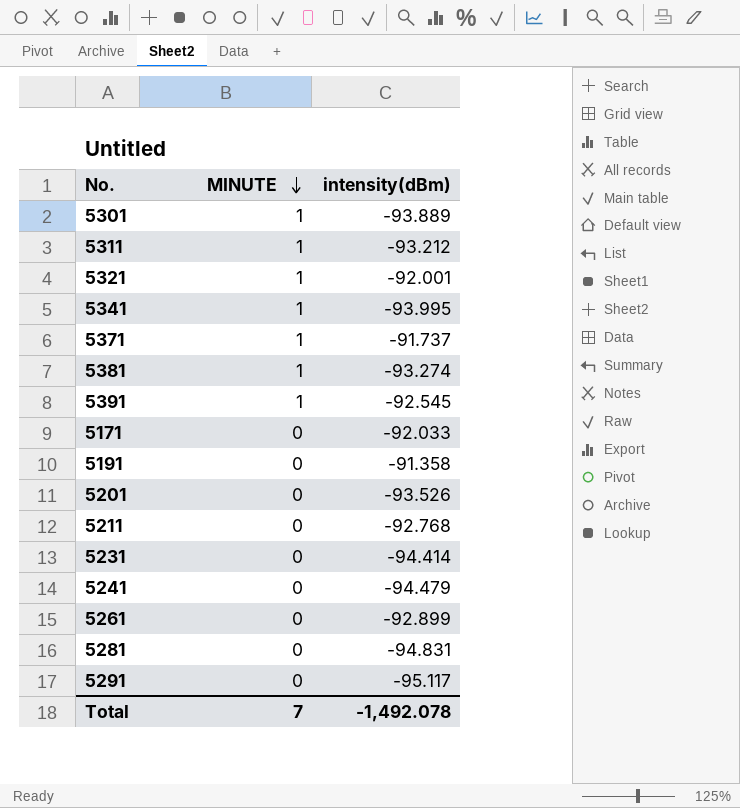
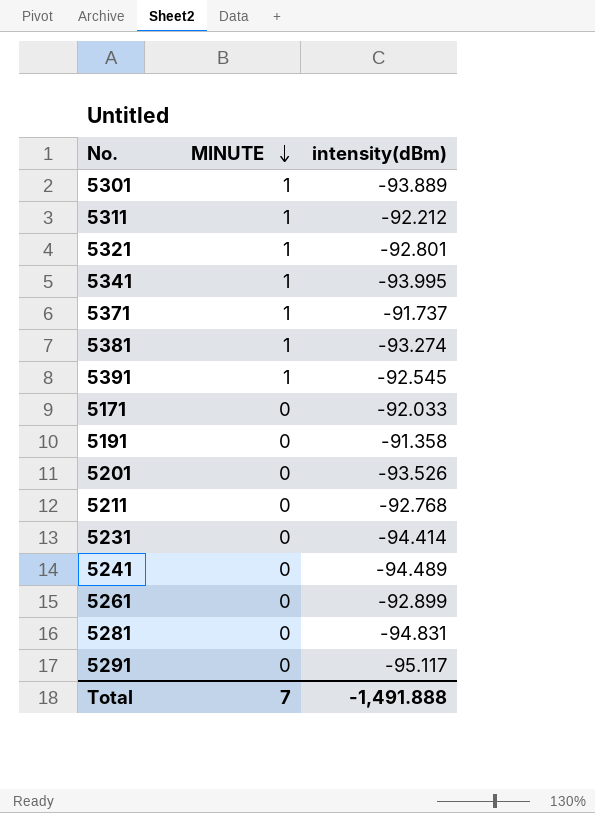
5311 | intensity(dBm): -93.212 -> -92.212
5321 | intensity(dBm): -92.001 -> -92.801
5241 | intensity(dBm): -94.479 -> -94.489
Total | intensity(dBm): -1,492.078 -> -1,491.888

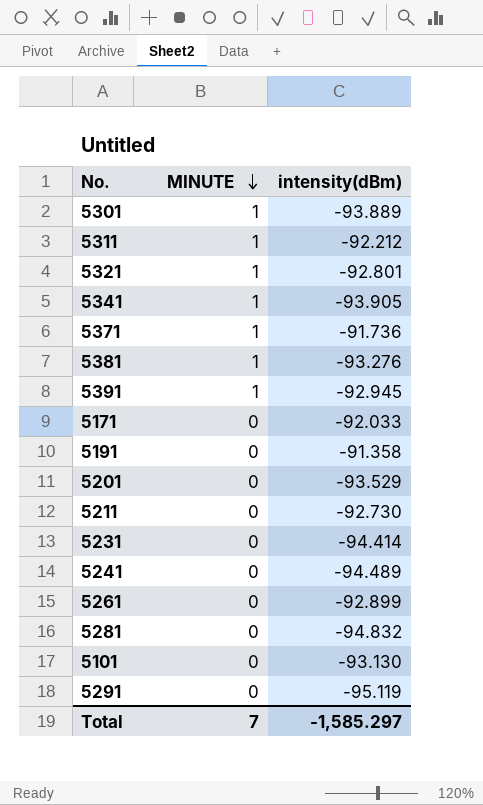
5341 | intensity(dBm): -93.995 -> -93.905
5371 | intensity(dBm): -91.737 -> -91.736
5381 | intensity(dBm): -93.274 -> -93.276
5391 | intensity(dBm): -92.545 -> -92.945
5201 | intensity(dBm): -93.526 -> -93.529
5211 | intensity(dBm): -92.768 -> -92.730
5281 | intensity(dBm): -94.831 -> -94.832
row 5101: none -> 0 | -93.130
5291 | intensity(dBm): -95.117 -> -95.119
Total | intensity(dBm): -1,491.888 -> -1,585.297

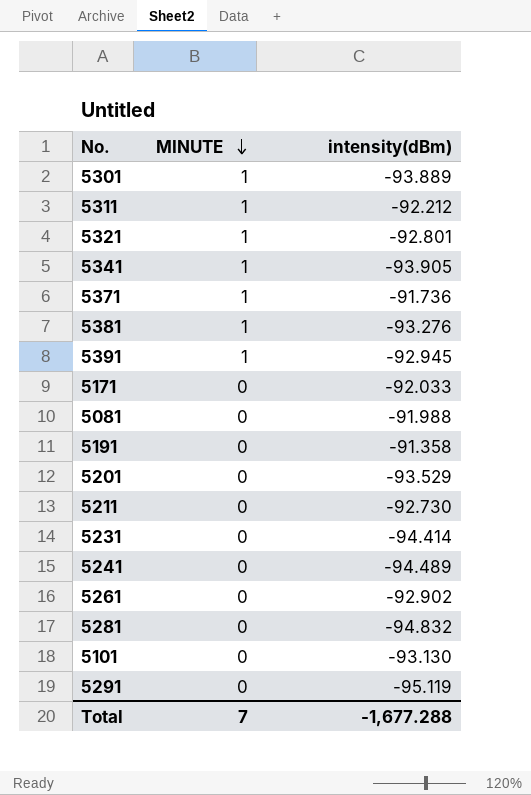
row 5081: none -> 0 | -91.988
5261 | intensity(dBm): -92.899 -> -92.902
Total | intensity(dBm): -1,585.297 -> -1,677.288

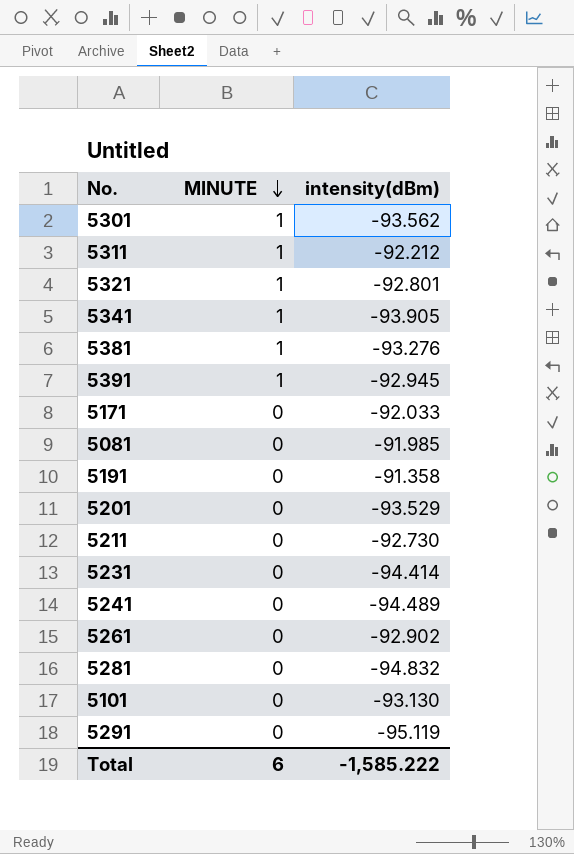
row 5371: 1 | -91.736 -> none
5301 | intensity(dBm): -93.889 -> -93.562
5081 | intensity(dBm): -91.988 -> -91.985
Total | MINUTE: 7 -> 6
Total | intensity(dBm): -1,677.288 -> -1,585.222

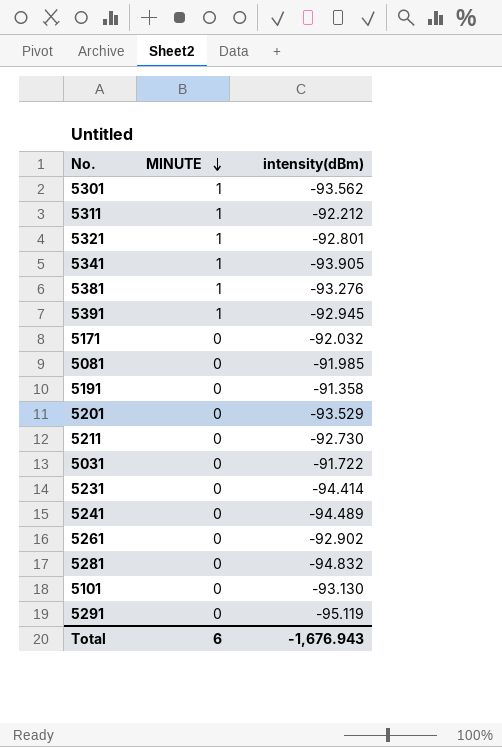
5171 | intensity(dBm): -92.033 -> -92.032
row 5031: none -> 0 | -91.722
Total | intensity(dBm): -1,585.222 -> -1,676.943

